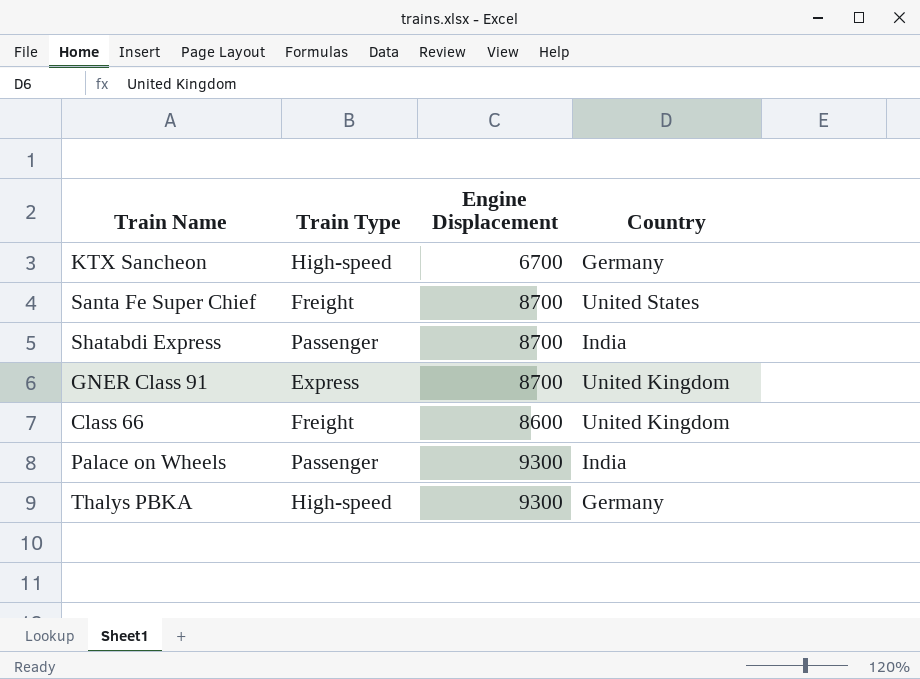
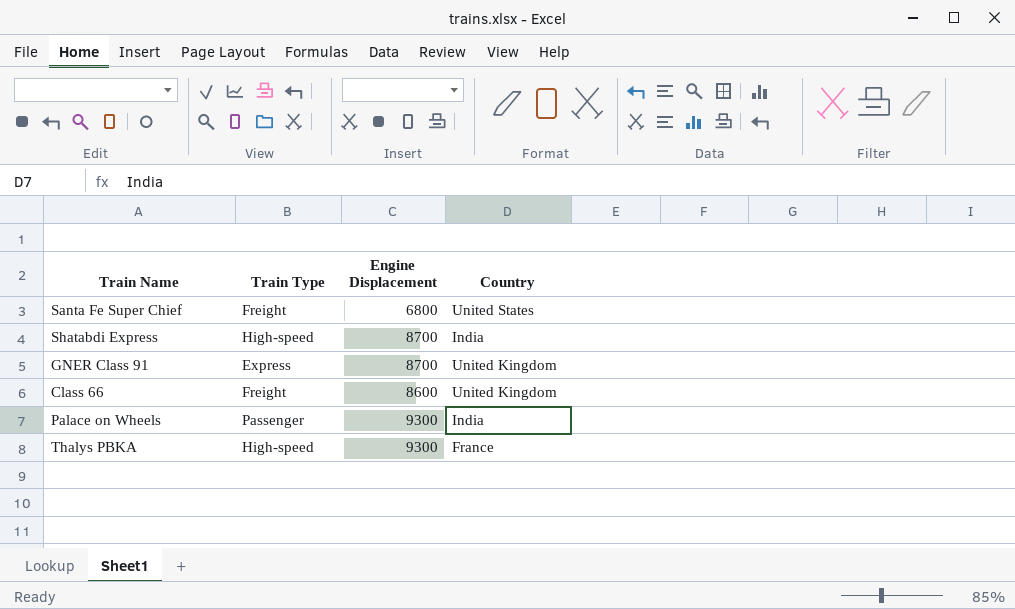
row KTX Sancheon: High-speed | 6700 | Germany -> none
Santa Fe Super Chief | Engine Displacement: 8700 -> 6800
Shatabdi Express | Train Type: Passenger -> High-speed
Thalys PBKA | Country: Germany -> France

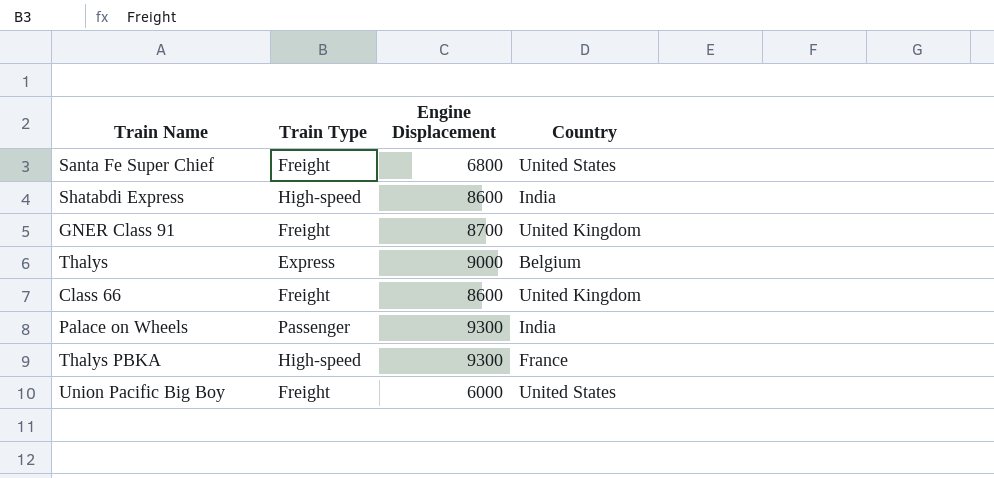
Shatabdi Express | Engine Displacement: 8700 -> 8600
GNER Class 91 | Train Type: Express -> Freight
row Thalys: none -> Express | 9000 | Belgium
row Union Pacific Big Boy: none -> Freight | 6000 | United States

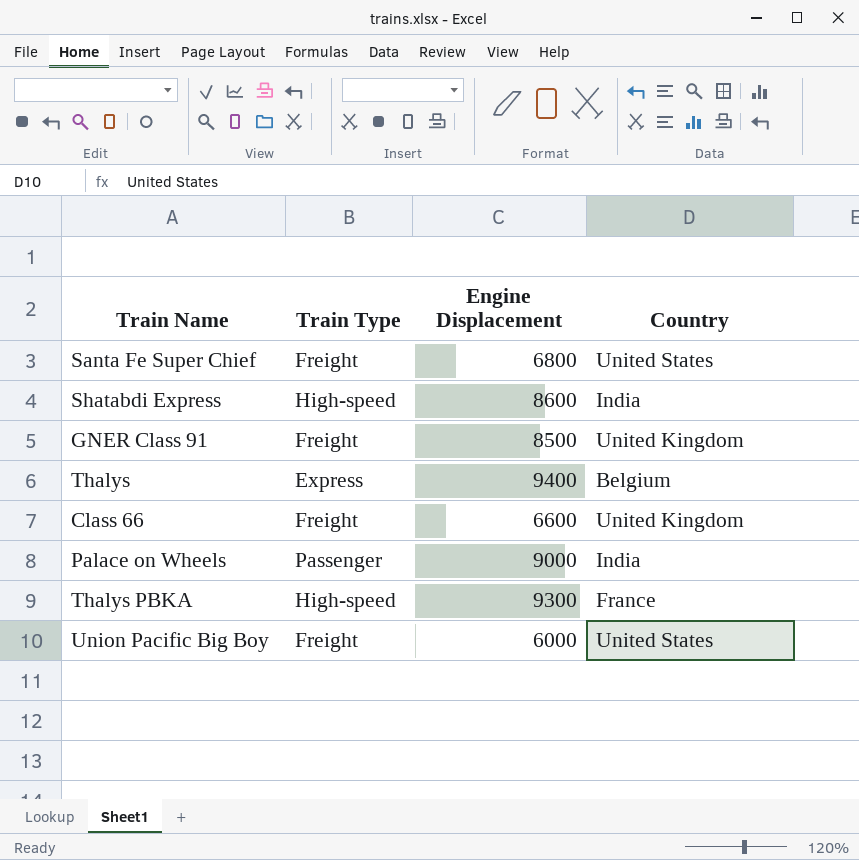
GNER Class 91 | Engine Displacement: 8700 -> 8500
Thalys | Engine Displacement: 9000 -> 9400
Class 66 | Engine Displacement: 8600 -> 6600
Palace on Wheels | Engine Displacement: 9300 -> 9000

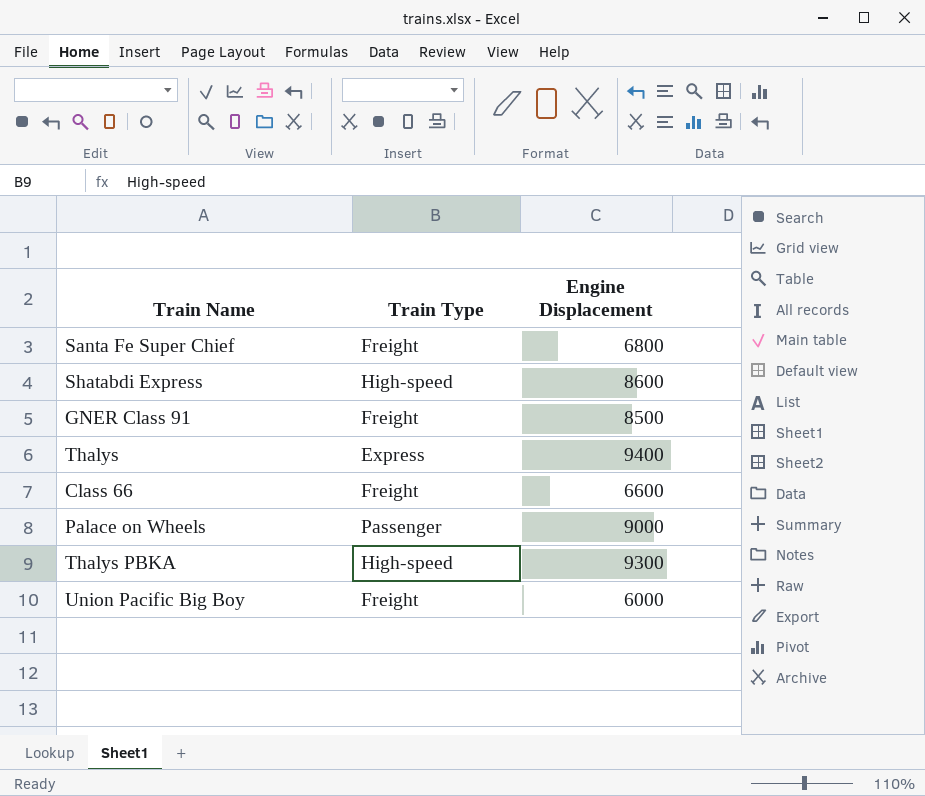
column Country | position: 4 -> none

